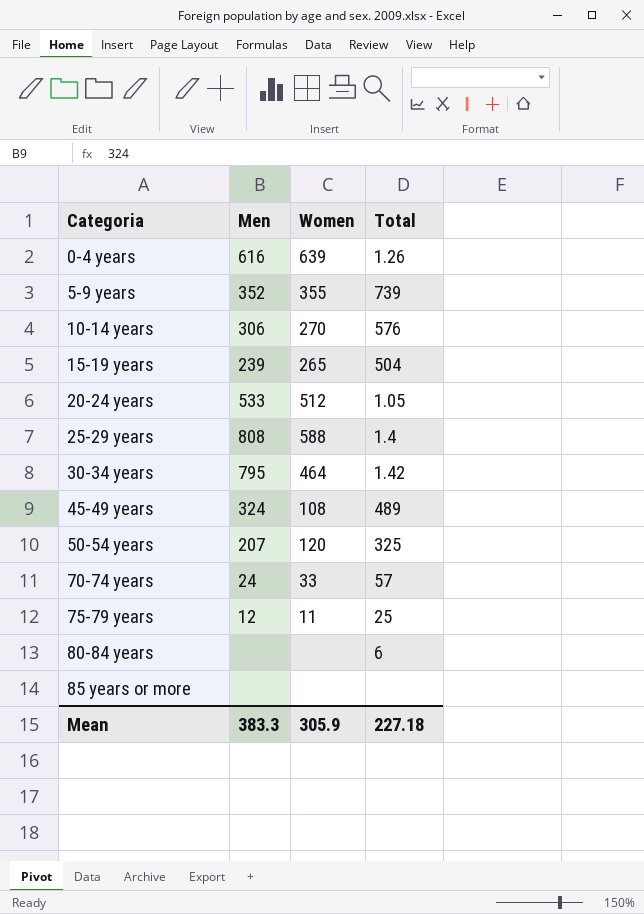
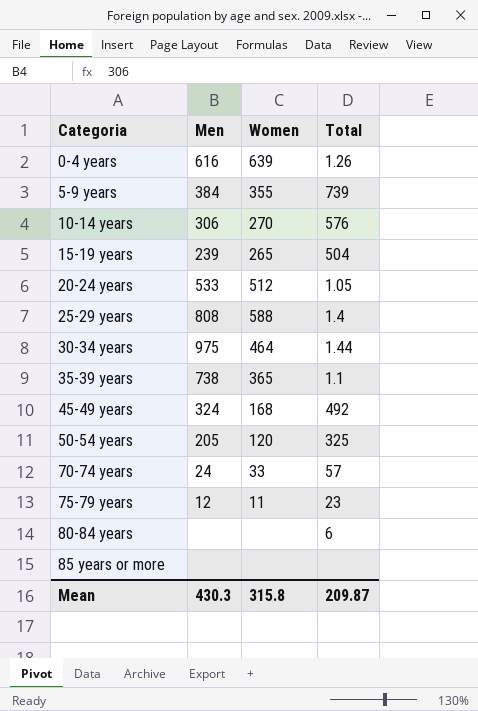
5-9 years | Men: 352 -> 384
30-34 years | Men: 795 -> 975
30-34 years | Total: 1.42 -> 1.44
row 35-39 years: none -> 738 | 365 | 1.1
45-49 years | Women: 108 -> 168
45-49 years | Total: 489 -> 492
50-54 years | Men: 207 -> 205
75-79 years | Total: 25 -> 23
Mean | Men: 383.3 -> 430.3
Mean | Women: 305.9 -> 315.8
Mean | Total: 227.18 -> 209.87

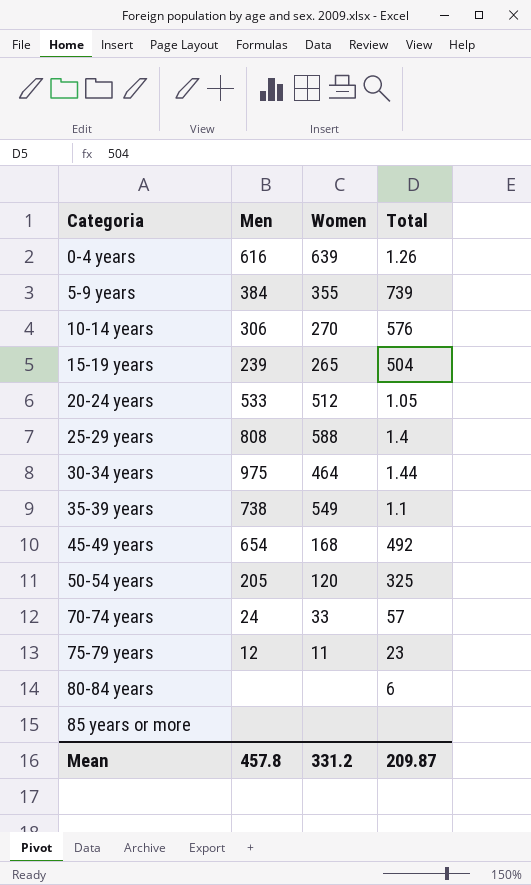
35-39 years | Women: 365 -> 549
45-49 years | Men: 324 -> 654
Mean | Men: 430.3 -> 457.8
Mean | Women: 315.8 -> 331.2

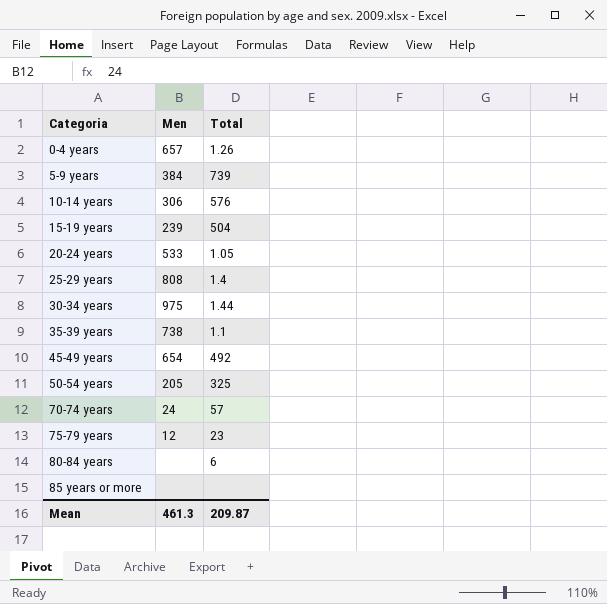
column Women | position: 3 -> none
0-4 years | Men: 616 -> 657
Mean | Men: 457.8 -> 461.3

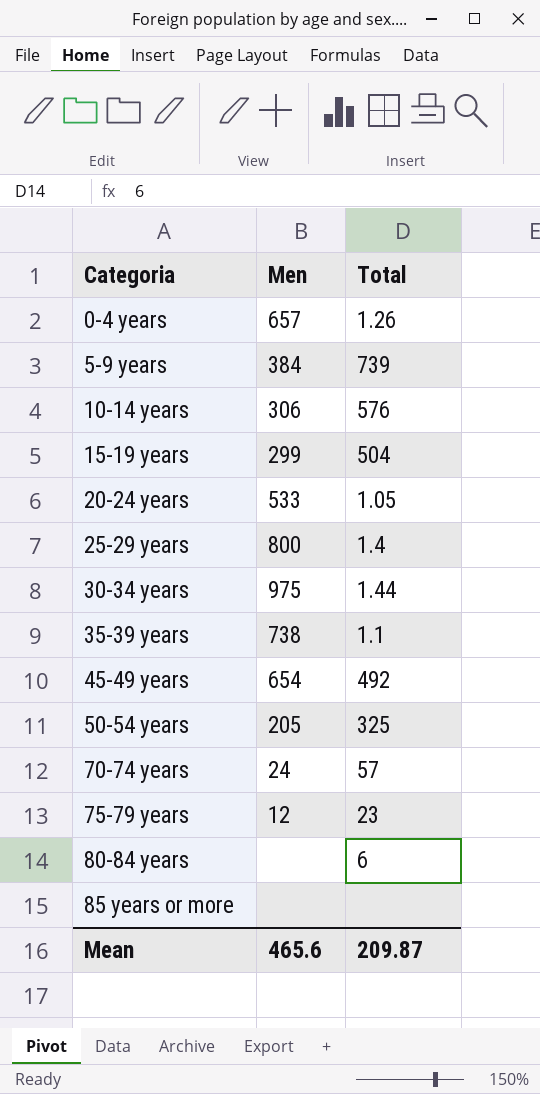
15-19 years | Men: 239 -> 299
25-29 years | Men: 808 -> 800
Mean | Men: 461.3 -> 465.6

